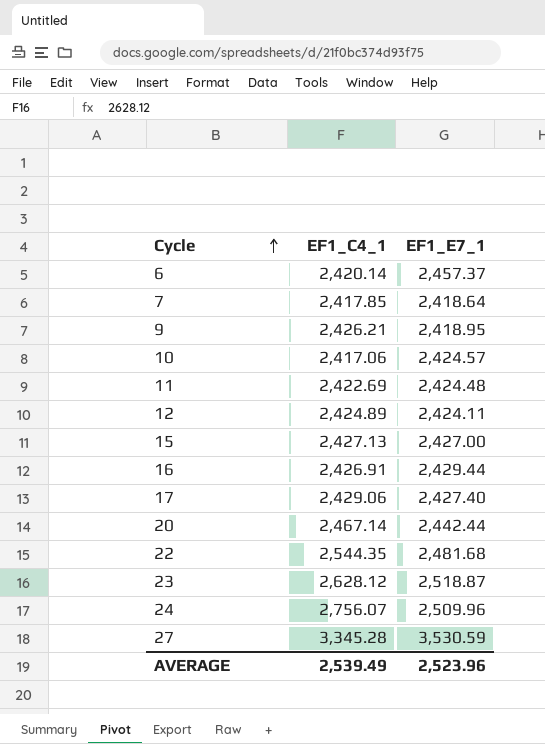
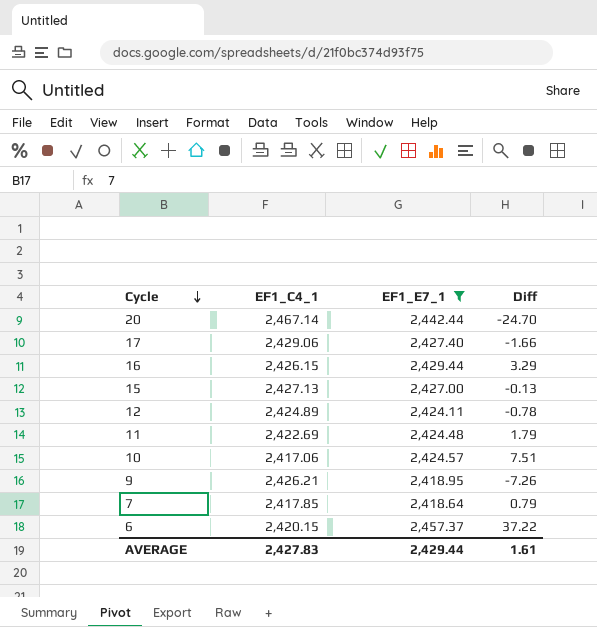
filter: none -> EF1_E7_1 <= 2,457.37
row order: Cycle ascending -> Cycle descending
column Diff | formula: none -> [EF1_E7_1] - [EF1_C4_1]
16 | EF1_C4_1: 2,426.91 -> 2,426.15
6 | EF1_C4_1: 2,420.14 -> 2,420.15
AVERAGE | EF1_C4_1: 2,539.49 -> 2,427.83
AVERAGE | EF1_E7_1: 2,523.96 -> 2,429.44

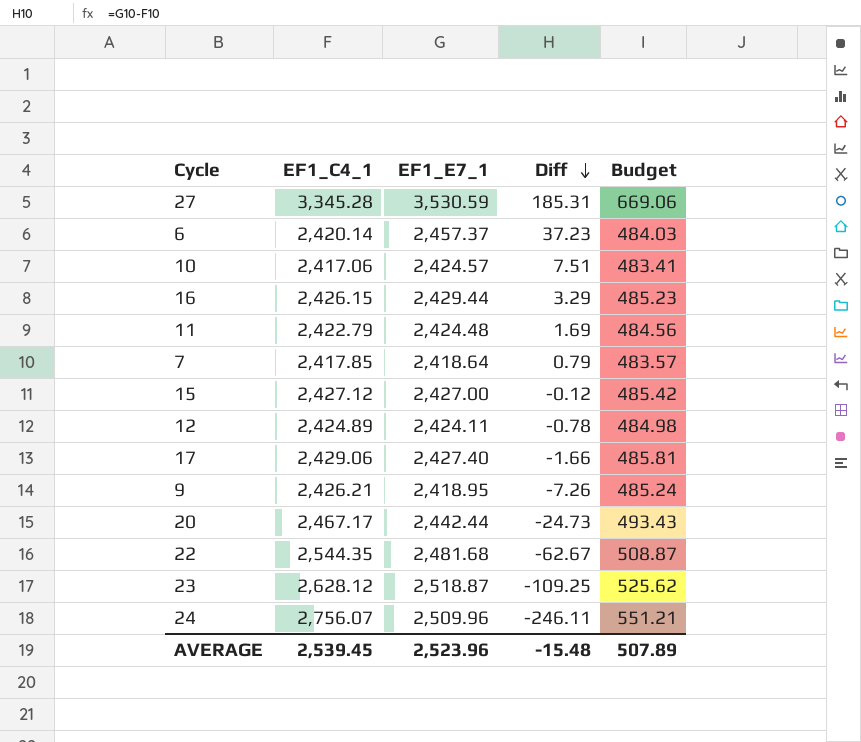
filter: EF1_E7_1 <= 2,457.37 -> none
row order: Cycle descending -> Diff descending
column Budget | formula: none -> [EF1_C4_1] * 0.2
6 | EF1_C4_1: 2,420.15 -> 2,420.14
6 | Diff: 37.22 -> 37.23
11 | EF1_C4_1: 2,422.69 -> 2,422.79
11 | Diff: 1.79 -> 1.69
15 | EF1_C4_1: 2,427.13 -> 2,427.12
15 | Diff: -0.13 -> -0.12
20 | EF1_C4_1: 2,467.14 -> 2,467.17
20 | Diff: -24.70 -> -24.73
AVERAGE | EF1_C4_1: 2,427.83 -> 2,539.45
AVERAGE | EF1_E7_1: 2,429.44 -> 2,523.96
AVERAGE | Diff: 1.61 -> -15.48

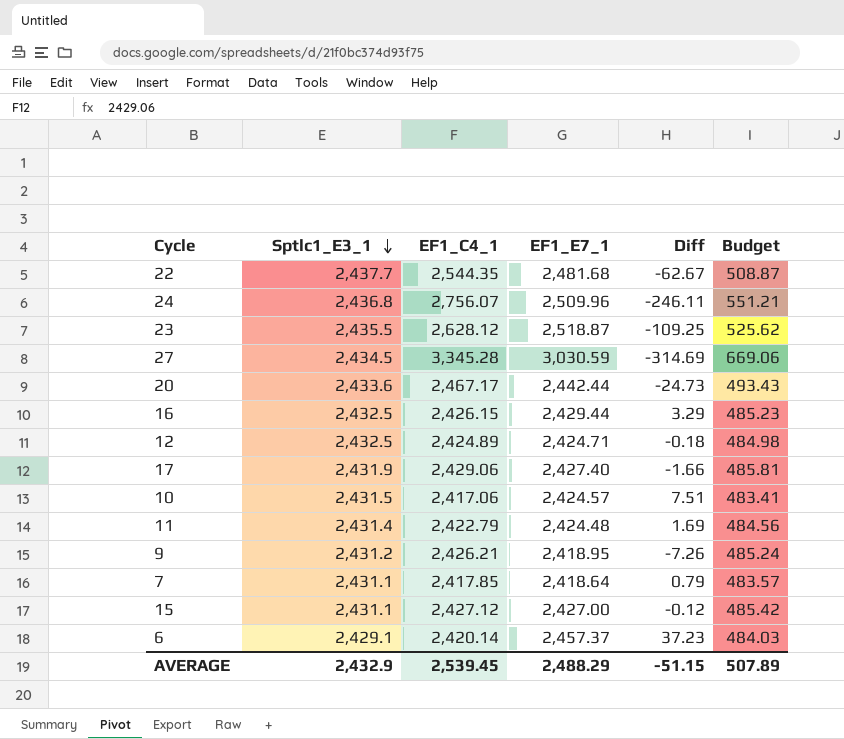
row order: Diff descending -> Sptlc1_E3_1 descending
column Sptlc1_E3_1 | position: none -> 2
27 | EF1_E7_1: 3,530.59 -> 3,030.59
27 | Diff: 185.31 -> -314.69
12 | EF1_E7_1: 2,424.11 -> 2,424.71
12 | Diff: -0.78 -> -0.18
AVERAGE | EF1_E7_1: 2,523.96 -> 2,488.29
AVERAGE | Diff: -15.48 -> -51.15

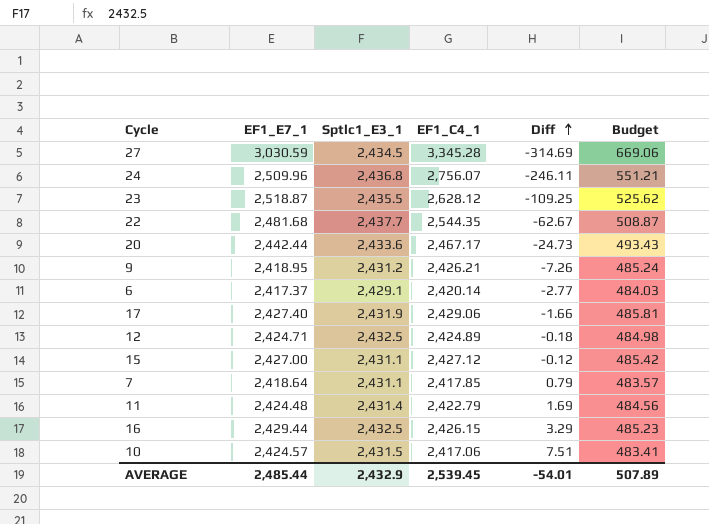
row order: Sptlc1_E3_1 descending -> Diff ascending
column EF1_E7_1 | position: 4 -> 2
6 | EF1_E7_1: 2,457.37 -> 2,417.37
6 | Diff: 37.23 -> -2.77
AVERAGE | EF1_E7_1: 2,488.29 -> 2,485.44
AVERAGE | Diff: -51.15 -> -54.01

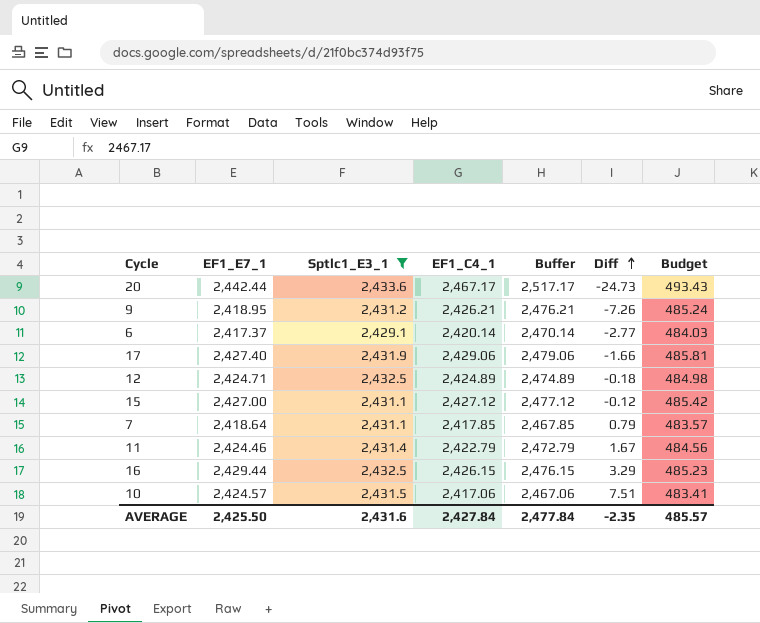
filter: none -> Sptlc1_E3_1 <= 2,433.6
column Buffer | formula: none -> [EF1_C4_1] + 50
11 | EF1_E7_1: 2,424.48 -> 2,424.46
11 | Diff: 1.69 -> 1.67
AVERAGE | EF1_E7_1: 2,485.44 -> 2,425.50
AVERAGE | Sptlc1_E3_1: 2,432.9 -> 2,431.6
AVERAGE | EF1_C4_1: 2,539.45 -> 2,427.84
AVERAGE | Diff: -54.01 -> -2.35
AVERAGE | Budget: 507.89 -> 485.57

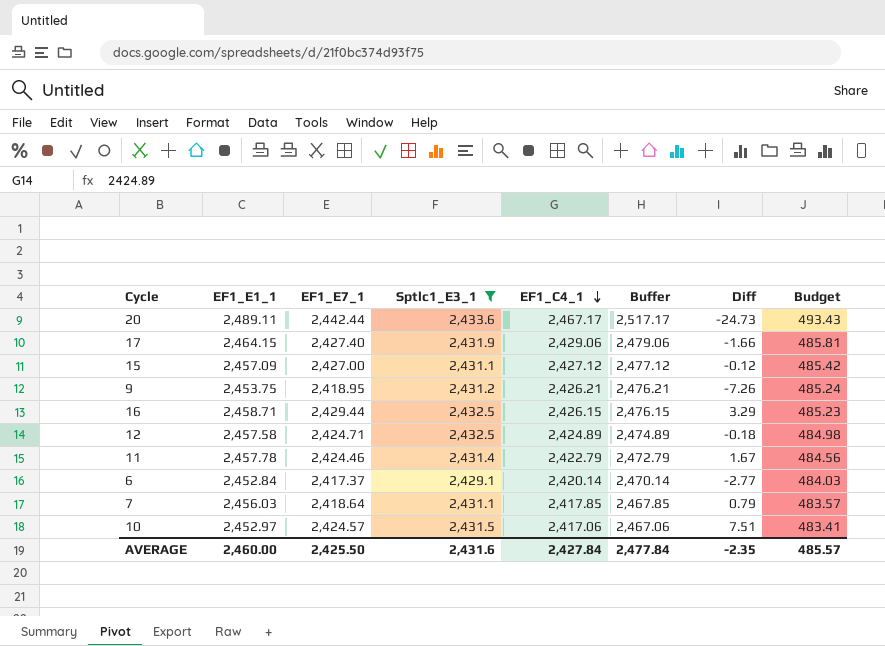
row order: Diff ascending -> EF1_C4_1 descending
column EF1_E1_1 | position: none -> 2

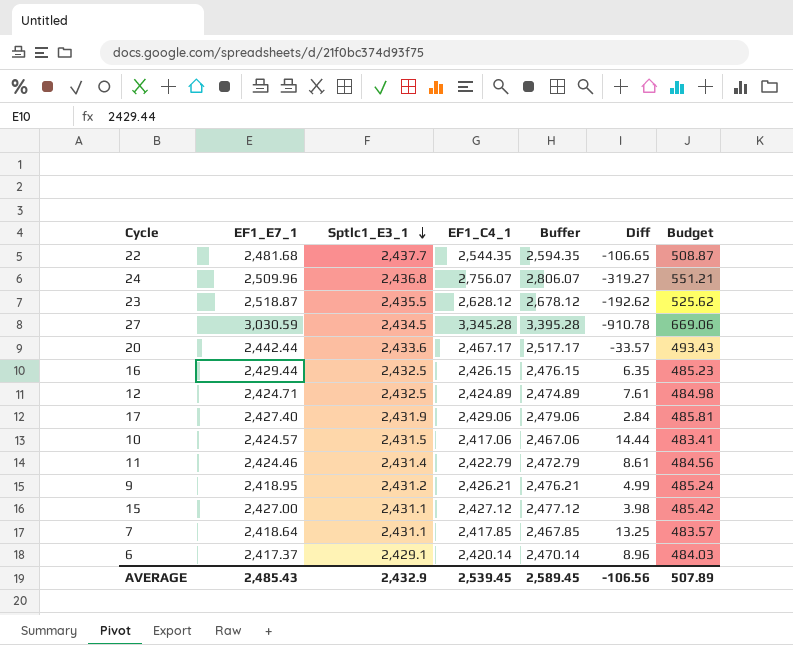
filter: Sptlc1_E3_1 <= 2,433.6 -> none
row order: EF1_C4_1 descending -> Sptlc1_E3_1 descending
column EF1_E1_1 | position: 2 -> none
column Diff | formula: [EF1_E7_1] - [EF1_C4_1] -> [Sptlc1_E3_1] - [EF1_C4_1]
AVERAGE | EF1_E7_1: 2,425.50 -> 2,485.43
AVERAGE | Sptlc1_E3_1: 2,431.6 -> 2,432.9
AVERAGE | EF1_C4_1: 2,427.84 -> 2,539.45
AVERAGE | Buffer: 2,477.84 -> 2,589.45
AVERAGE | Diff: -2.35 -> -106.56
AVERAGE | Budget: 485.57 -> 507.89

